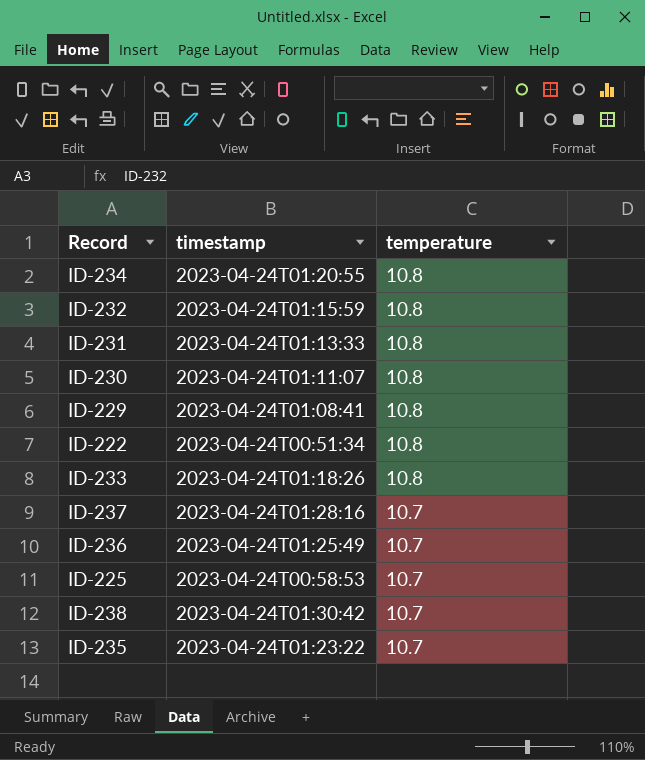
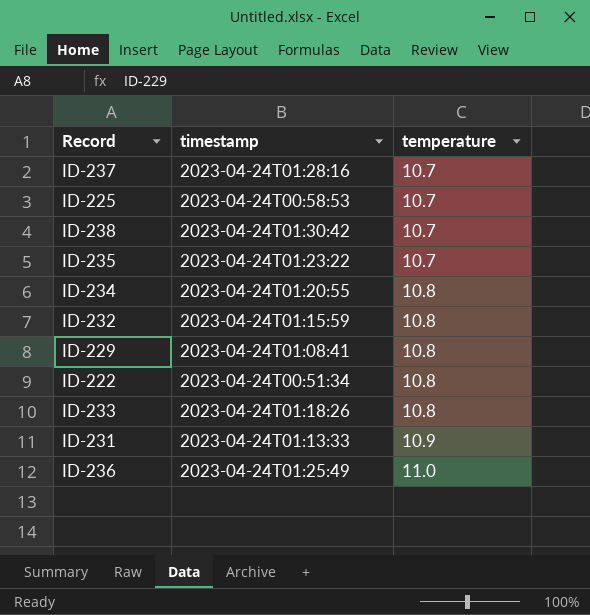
row order: temperature descending -> temperature ascending
row ID-230: 2023-04-24T01:11:07 | 10.8 -> none
ID-231 | temperature: 10.8 -> 10.9
ID-236 | temperature: 10.7 -> 11.0

